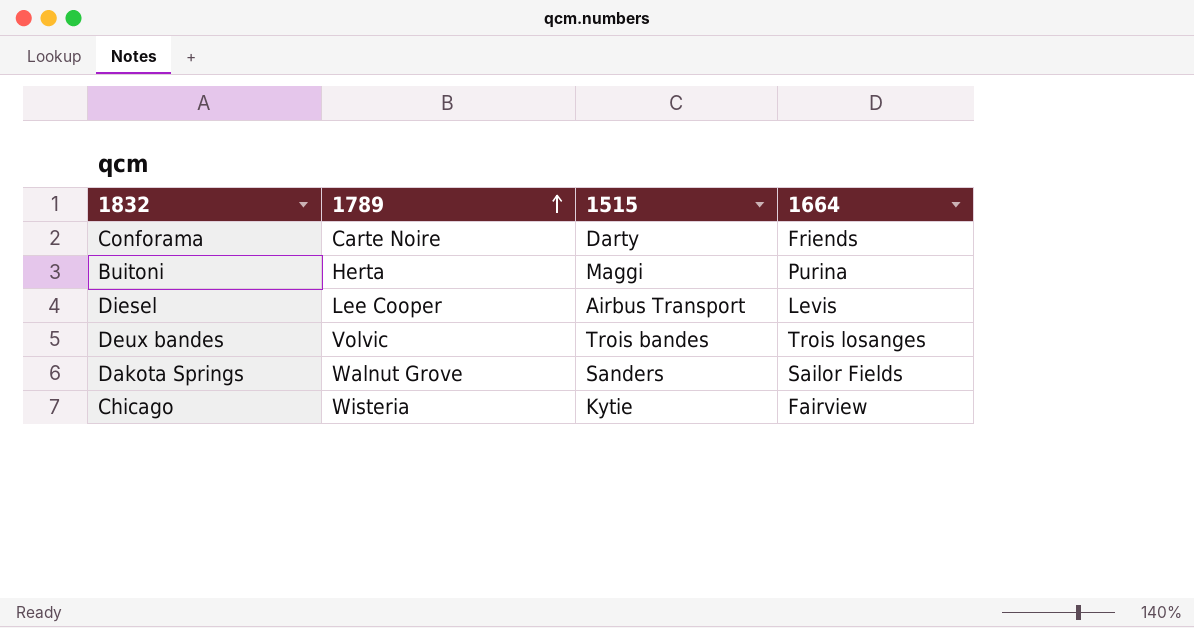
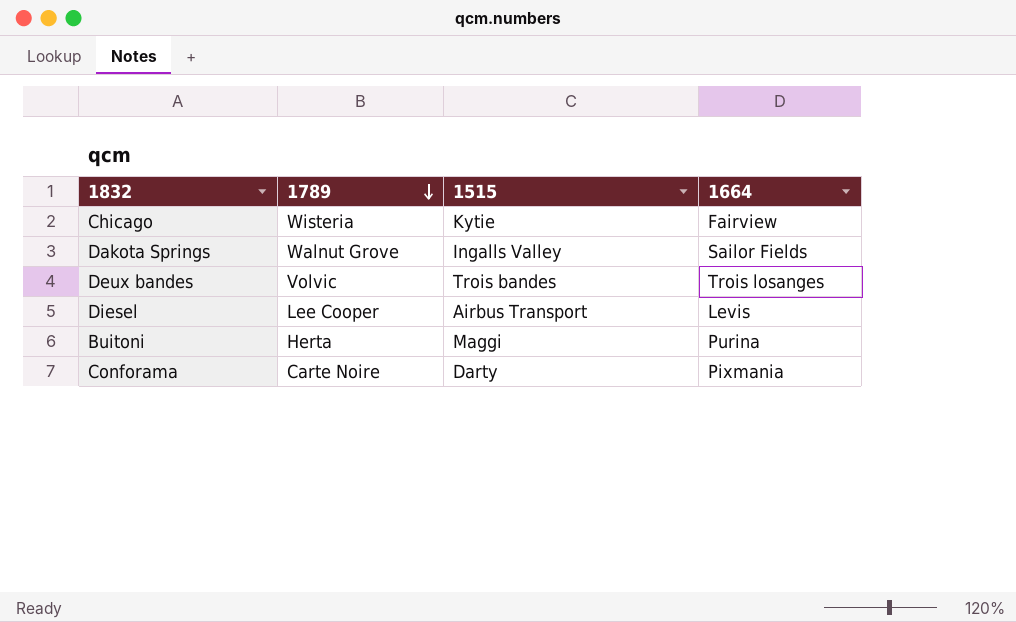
row order: 1789 ascending -> 1789 descending
Dakota Springs | 1515: Sanders -> Ingalls Valley
Conforama | 1664: Friends -> Pixmania

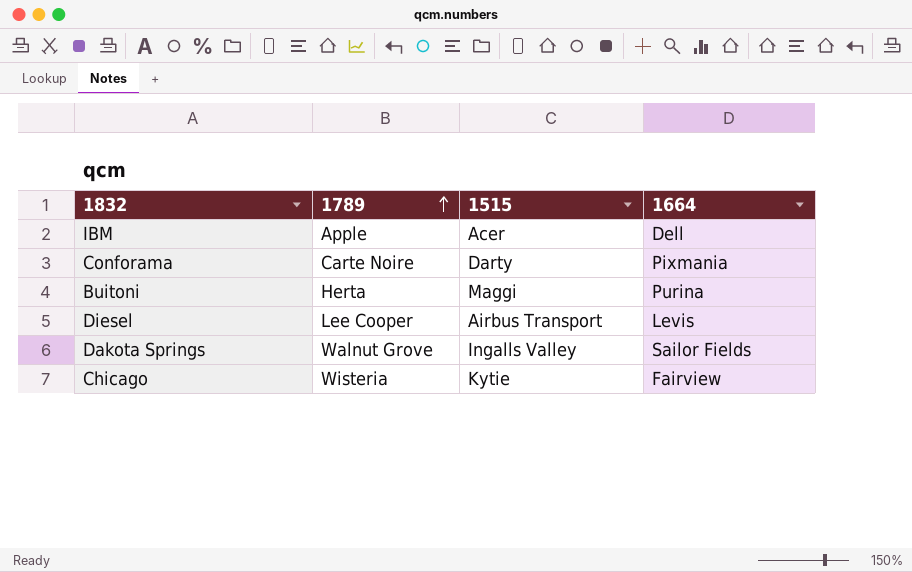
row order: 1789 descending -> 1789 ascending
row Deux bandes: Volvic | Trois bandes | Trois losanges -> none
row IBM: none -> Apple | Acer | Dell

